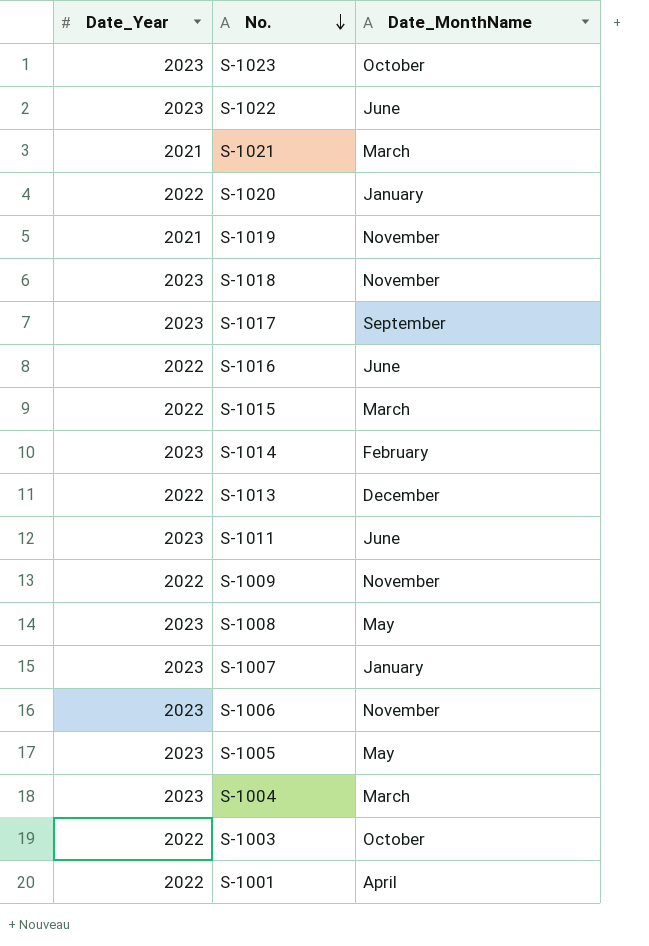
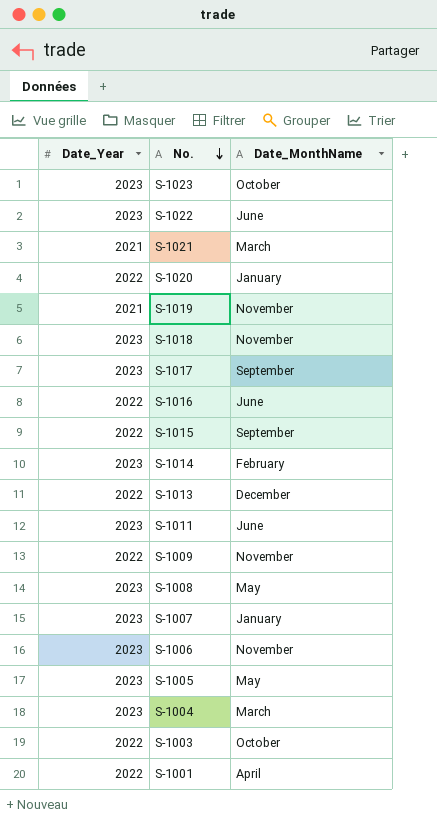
S-1015 | Date_MonthName: March -> September

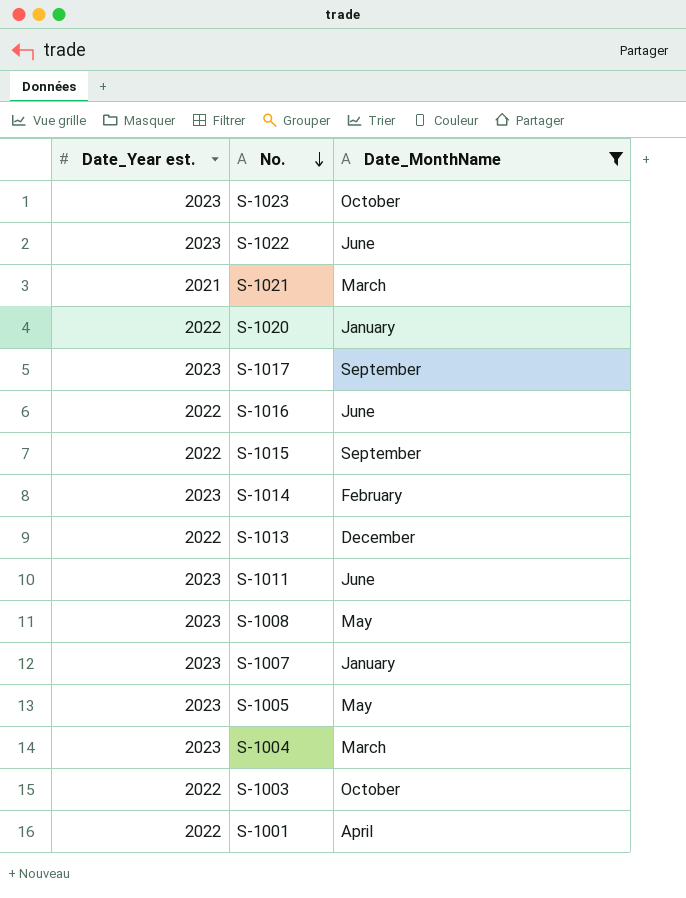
filter: none -> Date_MonthName != November
column name: Date_Year -> Date_Year est.

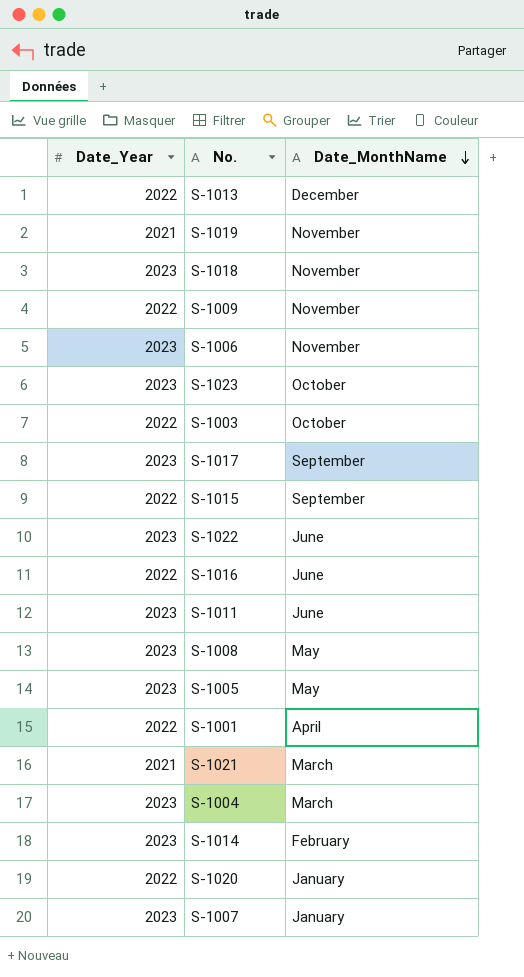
filter: Date_MonthName != November -> none
row order: No. descending -> Date_MonthName descending
column name: Date_Year est. -> Date_Year

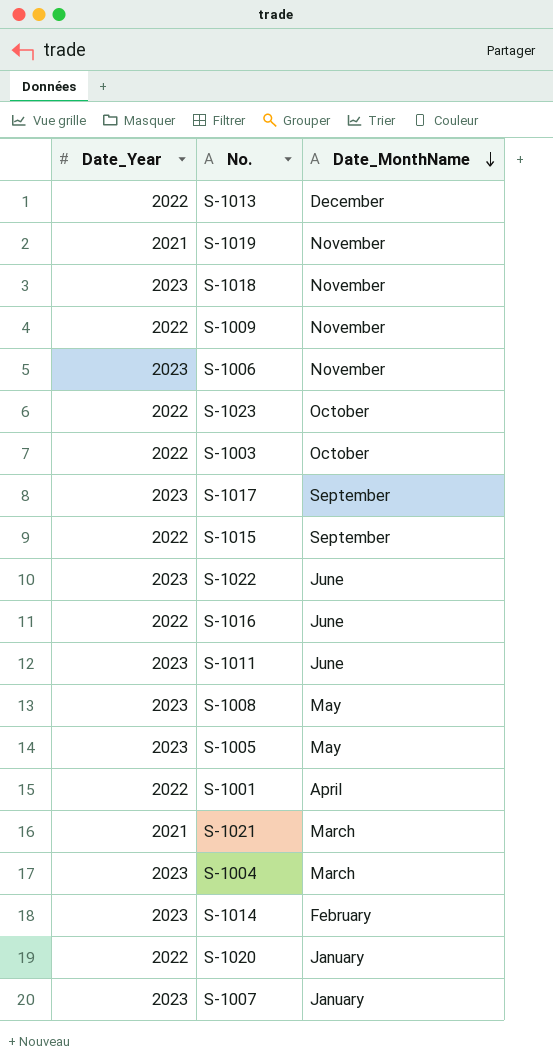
S-1023 | Date_Year: 2023 -> 2022

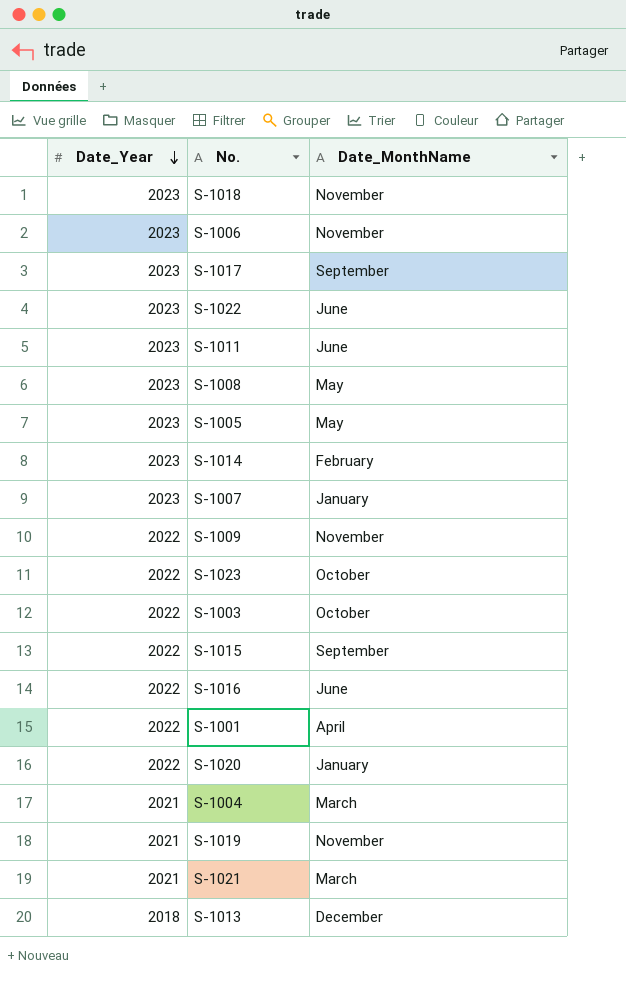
row order: Date_MonthName descending -> Date_Year descending
S-1004 | Date_Year: 2023 -> 2021
S-1013 | Date_Year: 2022 -> 2018

